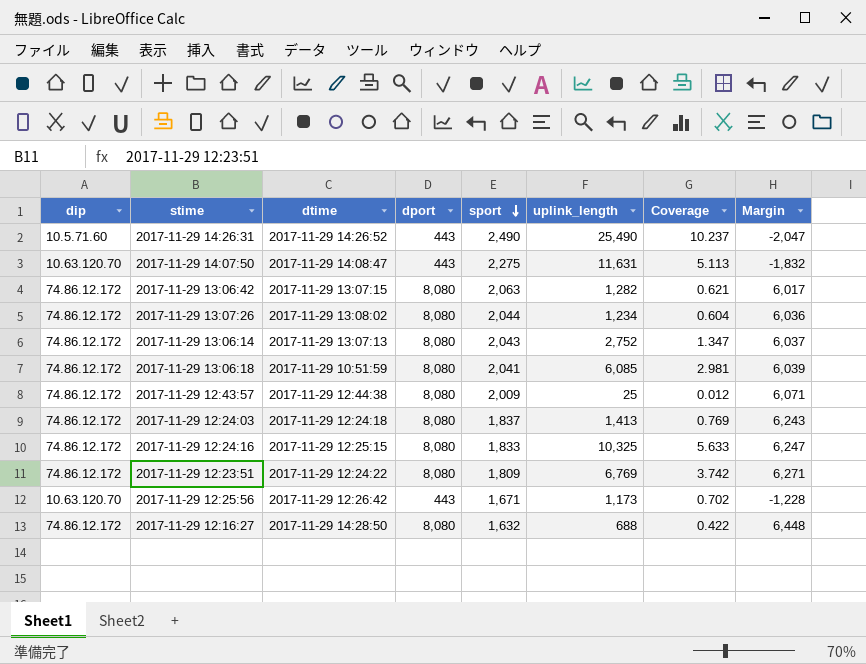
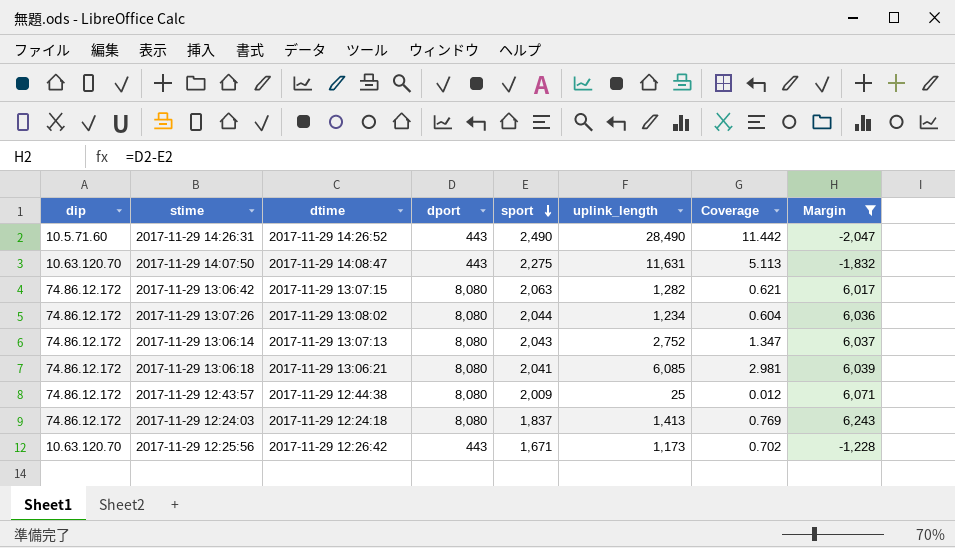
filter: none -> Margin <= 6,243
2017-11-29 14:26:31 | uplink_length: 25,490 -> 28,490
2017-11-29 14:26:31 | Coverage: 10.237 -> 11.442
2017-11-29 13:06:18 | dtime: 2017-11-29 10:51:59 -> 2017-11-29 13:06:21

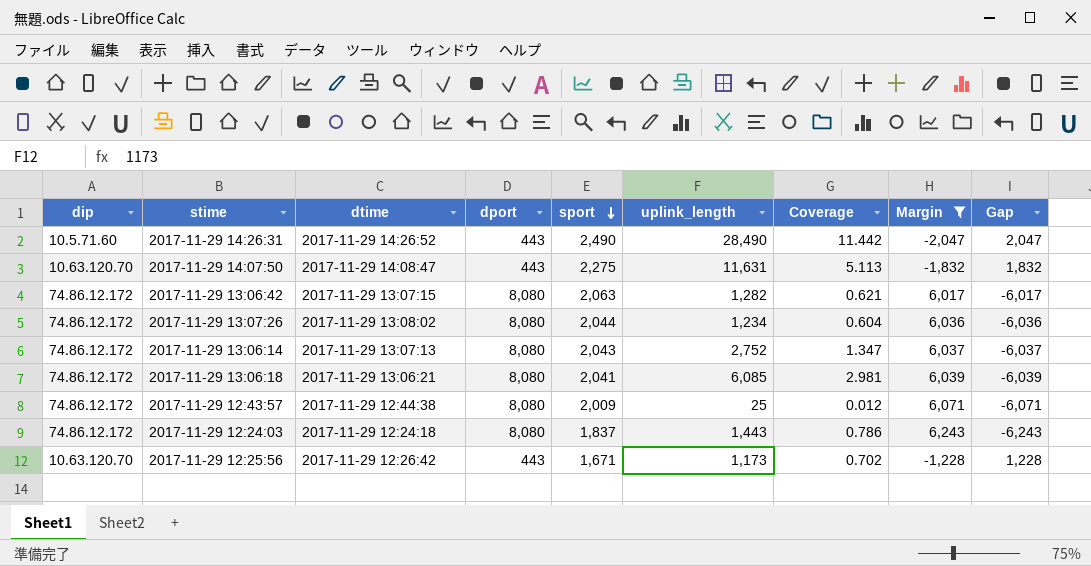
column Gap | formula: none -> [sport] - [dport]
2017-11-29 12:24:03 | uplink_length: 1,413 -> 1,443
2017-11-29 12:24:03 | Coverage: 0.769 -> 0.786

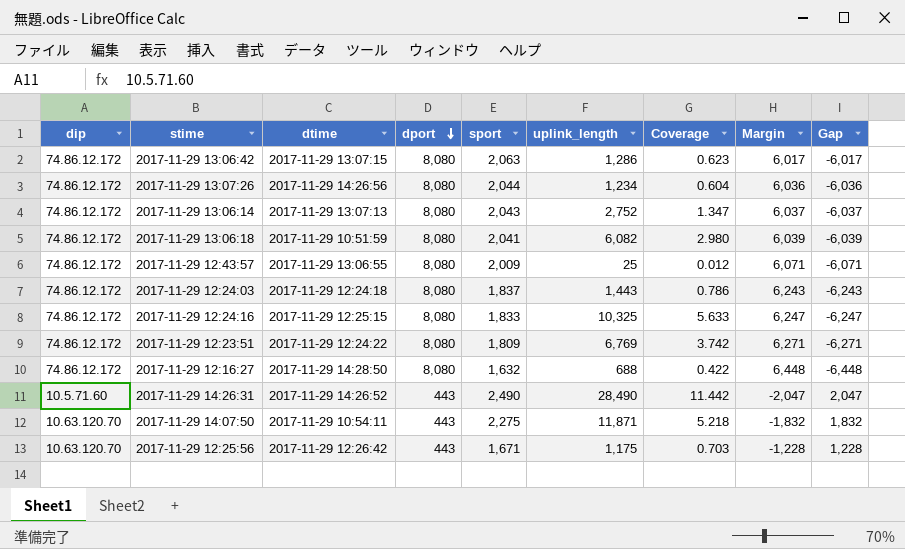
filter: Margin <= 6,243 -> none
row order: sport descending -> dport descending
2017-11-29 13:06:42 | uplink_length: 1,282 -> 1,286
2017-11-29 13:06:42 | Coverage: 0.621 -> 0.623
2017-11-29 13:07:26 | dtime: 2017-11-29 13:08:02 -> 2017-11-29 14:26:56
2017-11-29 13:06:18 | dtime: 2017-11-29 13:06:21 -> 2017-11-29 10:51:59
2017-11-29 13:06:18 | uplink_length: 6,085 -> 6,082
2017-11-29 13:06:18 | Coverage: 2.981 -> 2.980
2017-11-29 12:43:57 | dtime: 2017-11-29 12:44:38 -> 2017-11-29 13:06:55
2017-11-29 14:07:50 | dtime: 2017-11-29 14:08:47 -> 2017-11-29 10:54:11
2017-11-29 14:07:50 | uplink_length: 11,631 -> 11,871
2017-11-29 14:07:50 | Coverage: 5.113 -> 5.218
2017-11-29 12:25:56 | uplink_length: 1,173 -> 1,175
2017-11-29 12:25:56 | Coverage: 0.702 -> 0.703

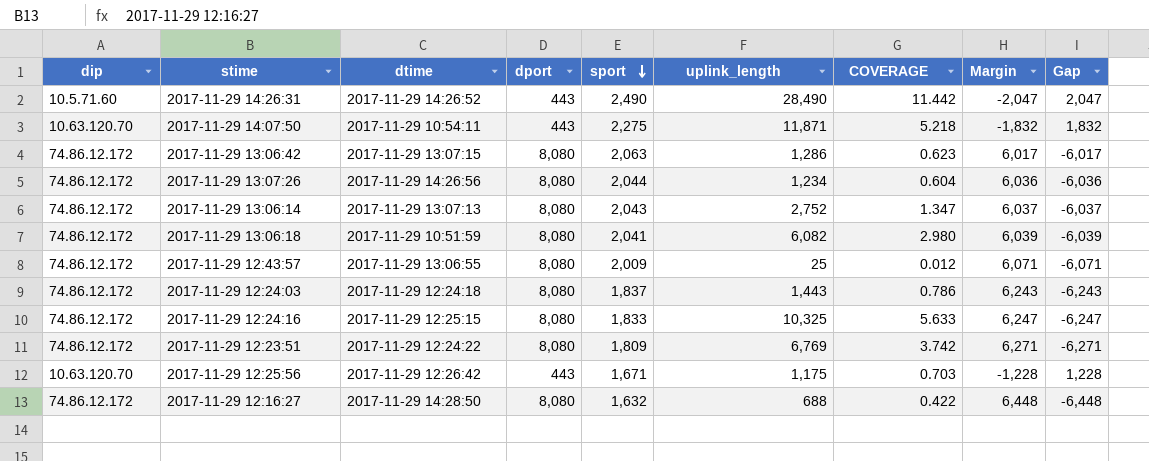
row order: dport descending -> sport descending
column name: Coverage -> COVERAGE

